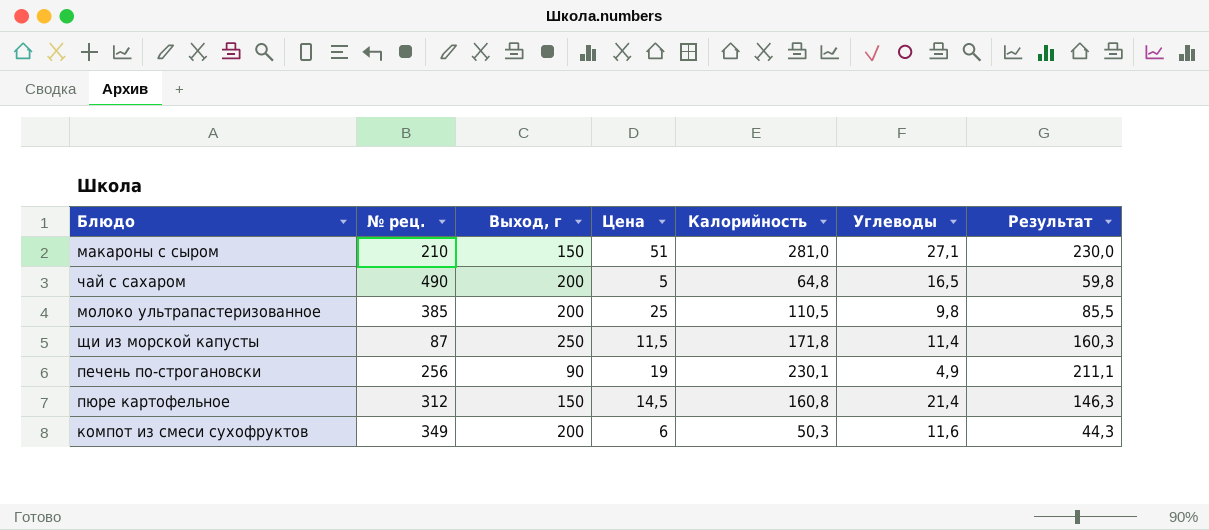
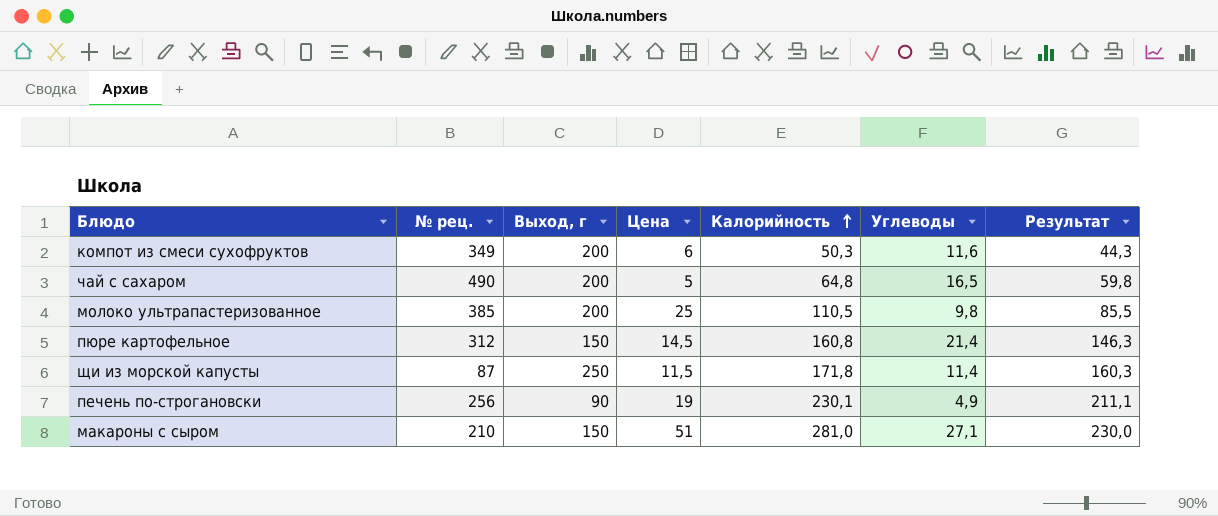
row order: none -> Калорийность ascending

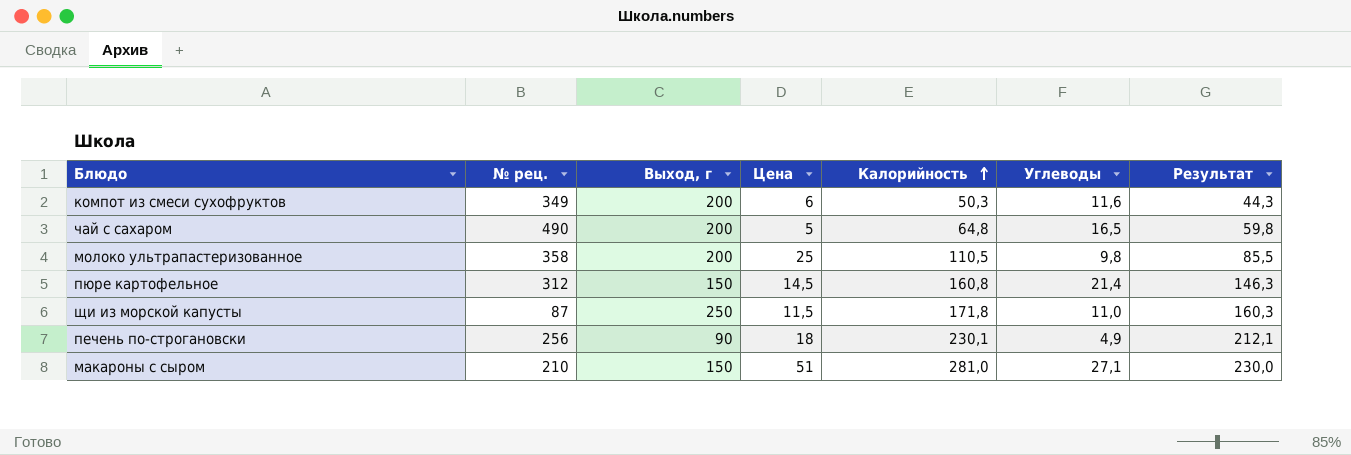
молоко ультрапастеризованное | № рец.: 385 -> 358
щи из морской капусты | Углеводы: 11,4 -> 11,0
печень по-строгановски | Цена: 19 -> 18
печень по-строгановски | Результат: 211,1 -> 212,1

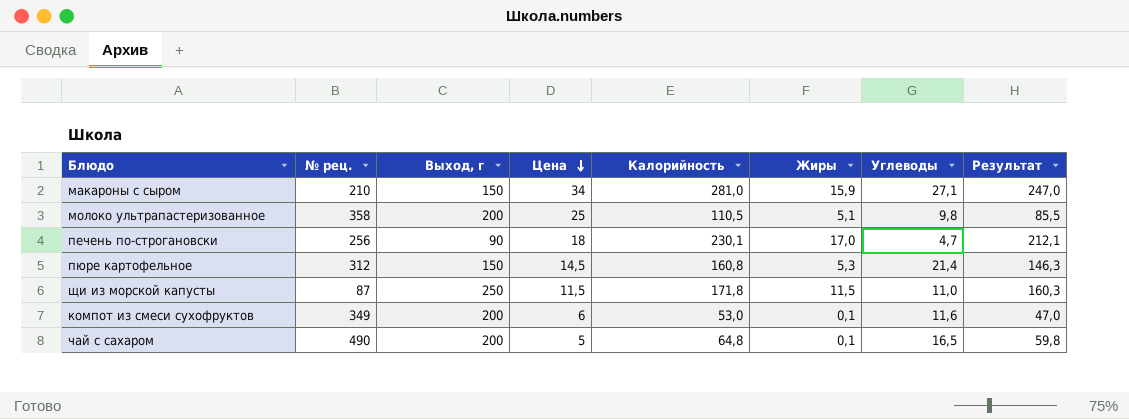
row order: Калорийность ascending -> Цена descending
column Жиры | position: none -> 6
макароны с сыром | Цена: 51 -> 34
макароны с сыром | Результат: 230,0 -> 247,0
печень по-строгановски | Углеводы: 4,9 -> 4,7
компот из смеси сухофруктов | Калорийность: 50,3 -> 53,0
компот из смеси сухофруктов | Результат: 44,3 -> 47,0

